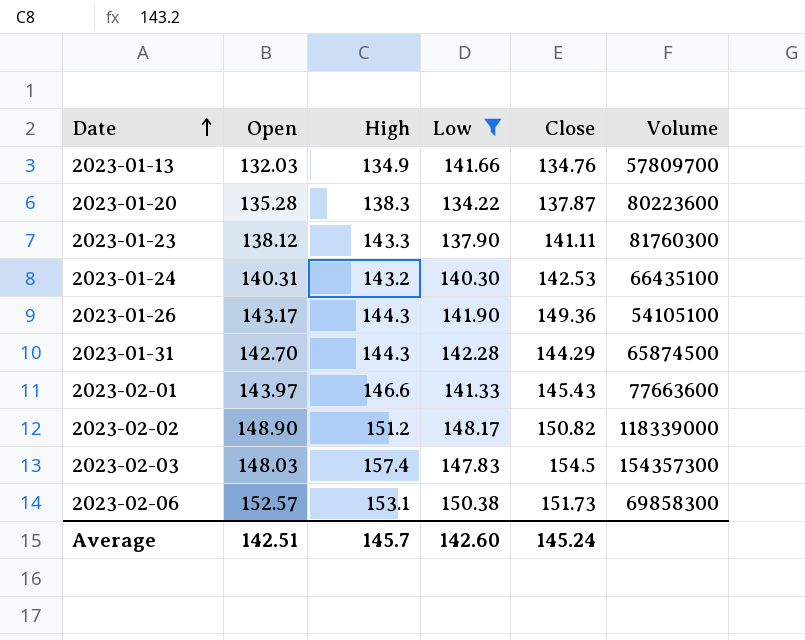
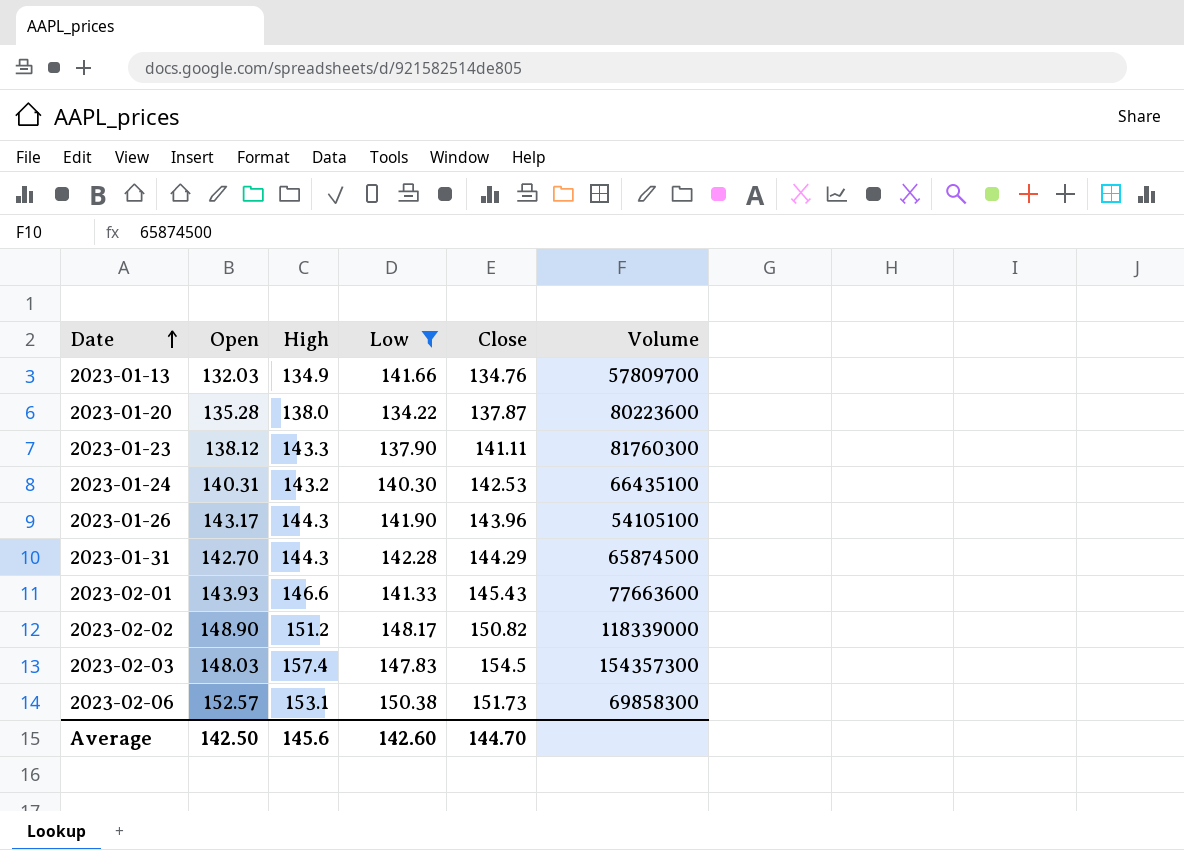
2023-01-20 | High: 138.3 -> 138.0
2023-01-26 | Close: 149.36 -> 143.96
2023-02-01 | Open: 143.97 -> 143.93
Average | Open: 142.51 -> 142.50
Average | High: 145.7 -> 145.6
Average | Close: 145.24 -> 144.70

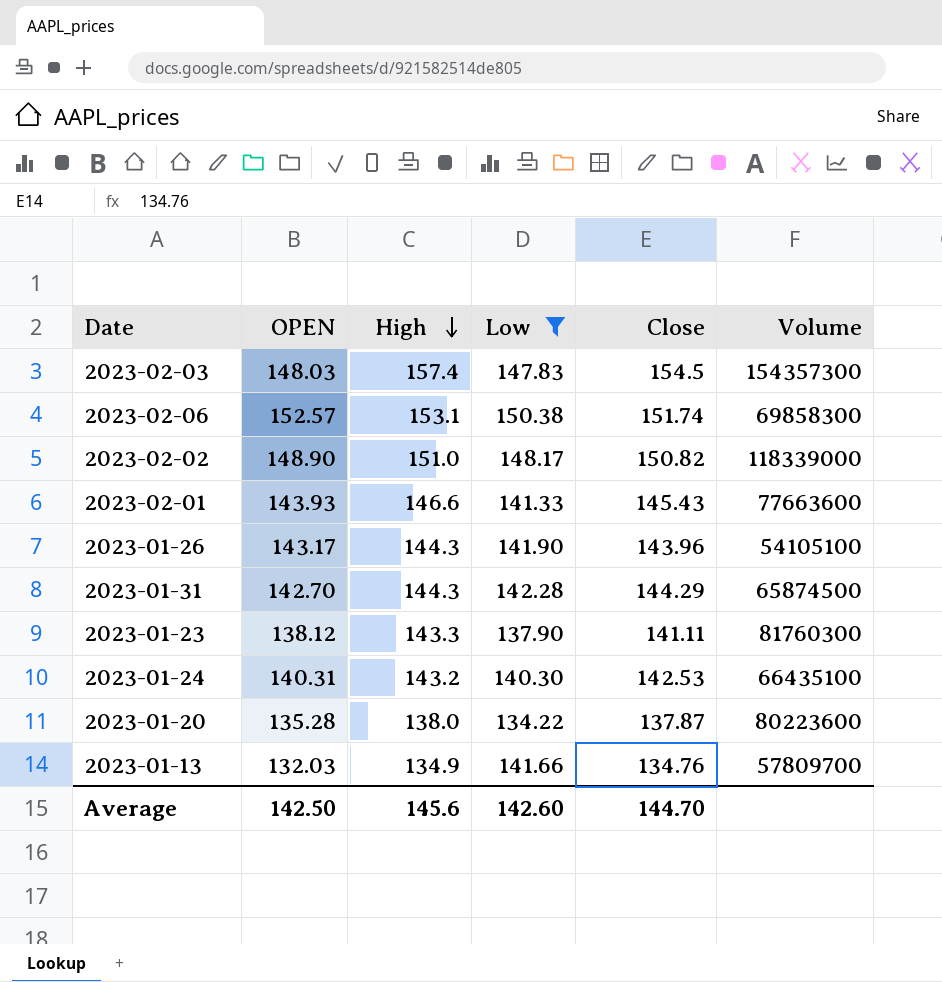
row order: Date ascending -> High descending
column name: Open -> OPEN
2023-02-06 | Close: 151.73 -> 151.74
2023-02-02 | High: 151.2 -> 151.0

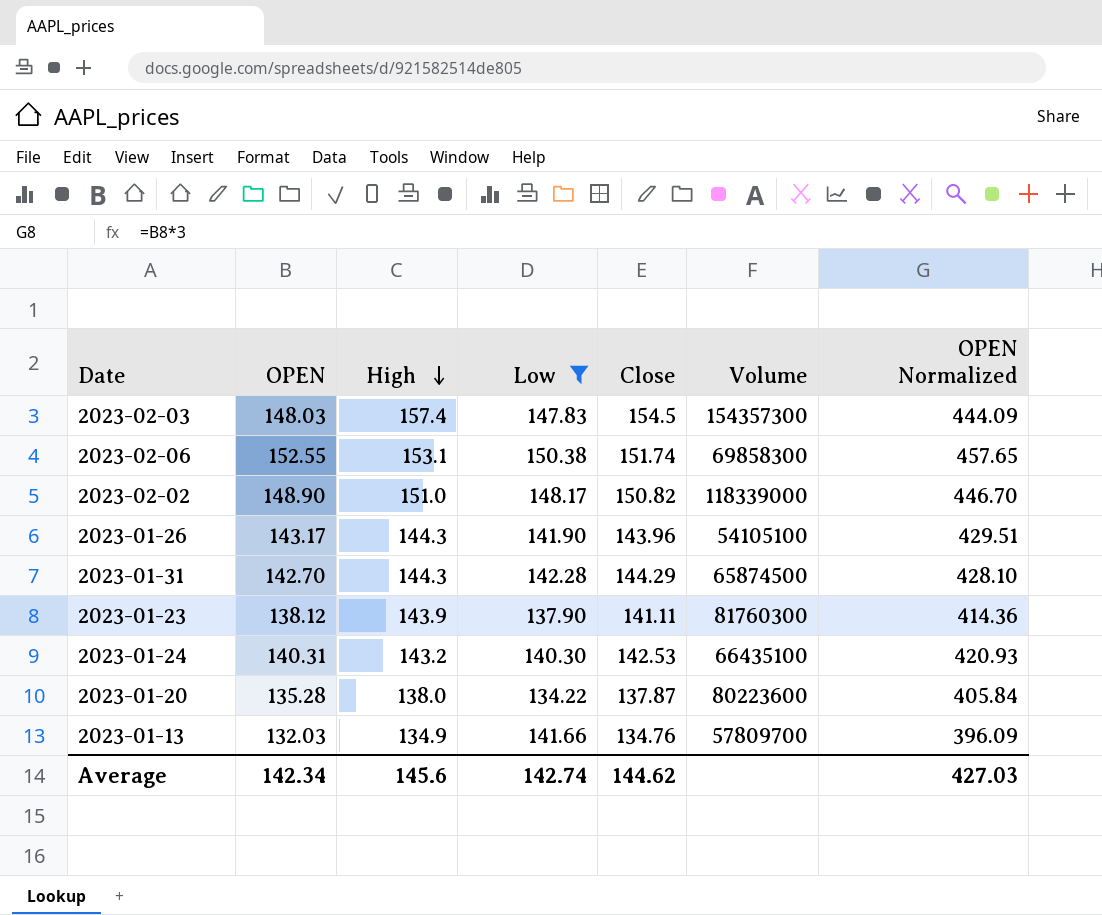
column OPEN Normalized | formula: none -> [OPEN] * 3
row 2023-02-01: 143.93 | 146.6 | 141.33 | 145.43 | 77663600 -> none
2023-02-06 | OPEN: 152.57 -> 152.55
2023-01-23 | High: 143.3 -> 143.9
Average | OPEN: 142.50 -> 142.34
Average | Low: 142.60 -> 142.74
Average | Close: 144.70 -> 144.62

